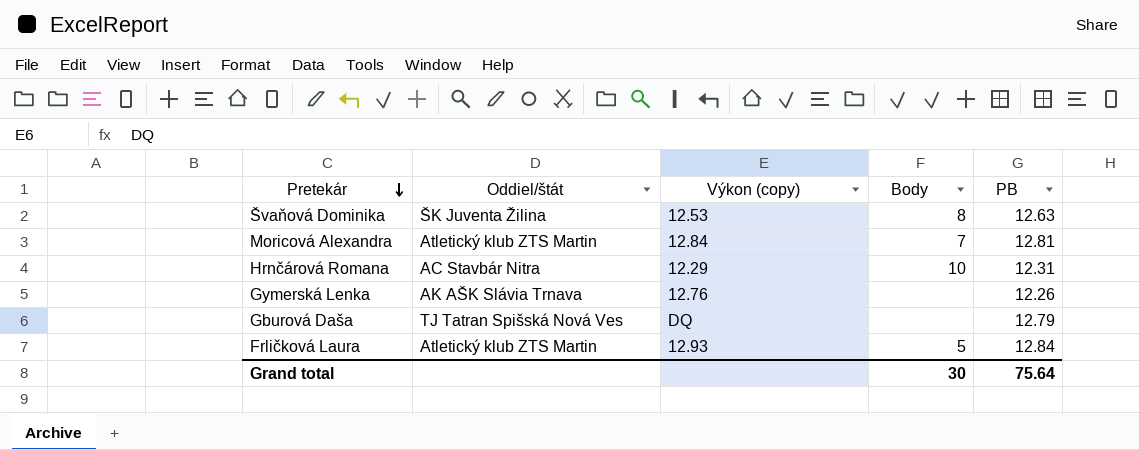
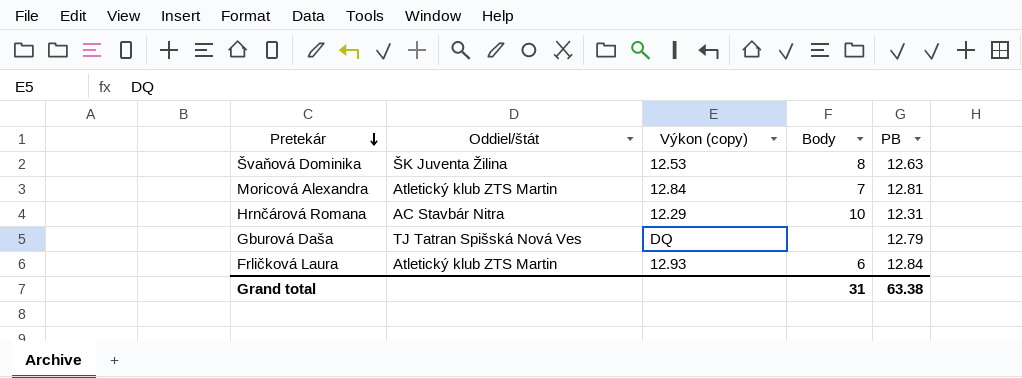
row Gymerská Lenka: AK AŠK Slávia Trnava | 12.76 | none | 12.26 -> none
Frličková Laura | Body: 5 -> 6
Grand total | Body: 30 -> 31
Grand total | PB: 75.64 -> 63.38

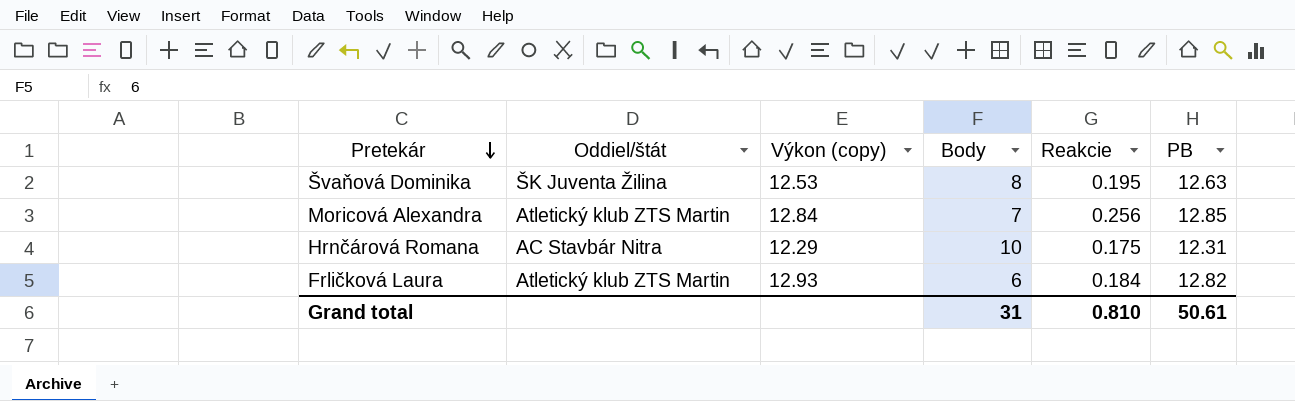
column Reakcie | position: none -> 5
row Gburová Daša: TJ Tatran Spišská Nová Ves | DQ | none | 12.79 -> none
Moricová Alexandra | PB: 12.81 -> 12.85
Frličková Laura | PB: 12.84 -> 12.82
Grand total | PB: 63.38 -> 50.61

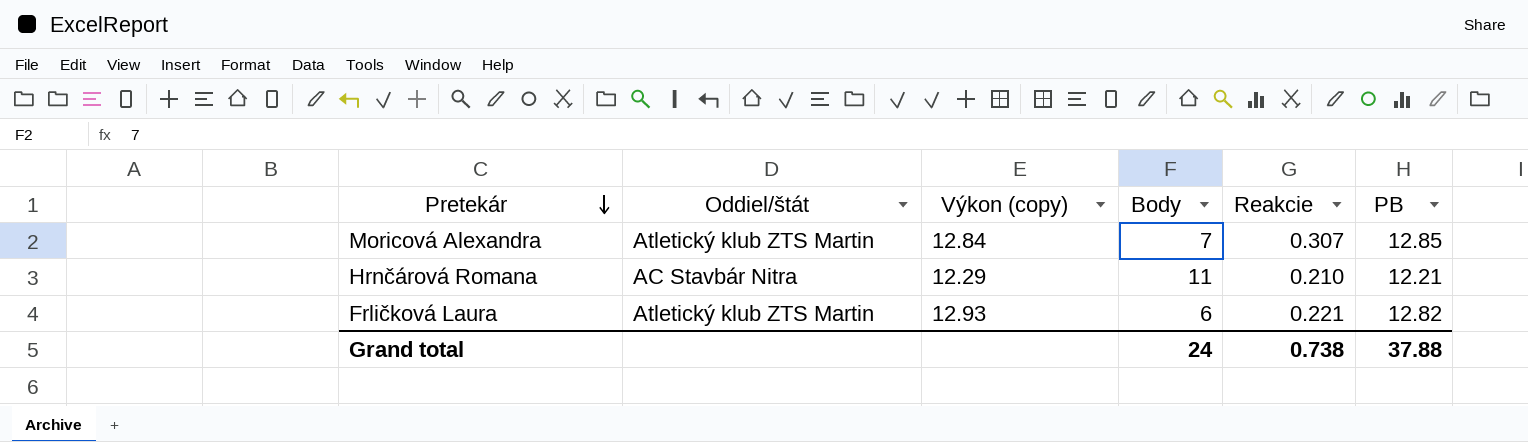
row Švaňová Dominika: ŠK Juventa Žilina | 12.53 | 8 | 0.195 | 12.63 -> none
Moricová Alexandra | Reakcie: 0.256 -> 0.307
Hrnčárová Romana | Body: 10 -> 11
Hrnčárová Romana | Reakcie: 0.175 -> 0.210
Hrnčárová Romana | PB: 12.31 -> 12.21
Frličková Laura | Reakcie: 0.184 -> 0.221
Grand total | Body: 31 -> 24
Grand total | Reakcie: 0.810 -> 0.738
Grand total | PB: 50.61 -> 37.88

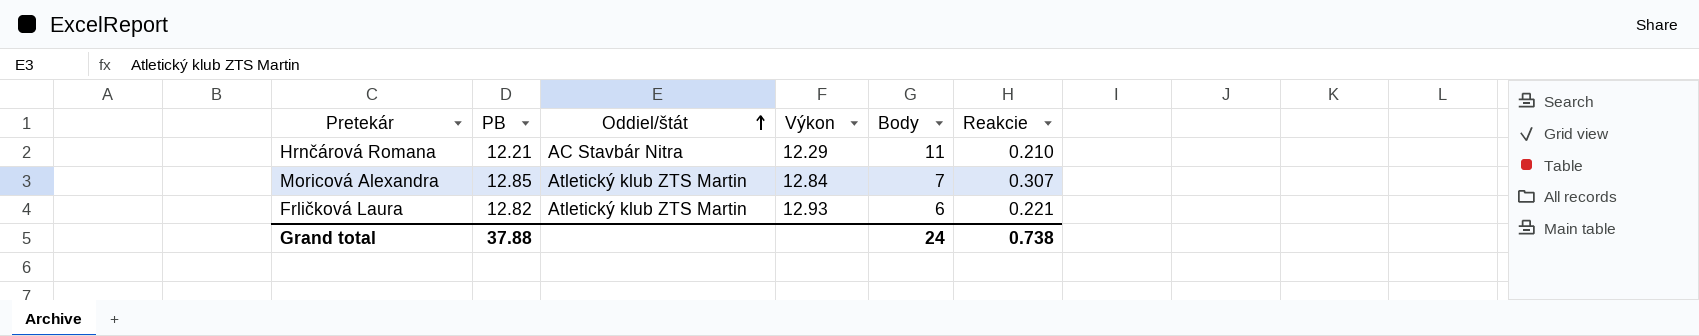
row order: Pretekár descending -> Oddiel/štát ascending
column PB | position: 6 -> 2
column name: Výkon (copy) -> Výkon

